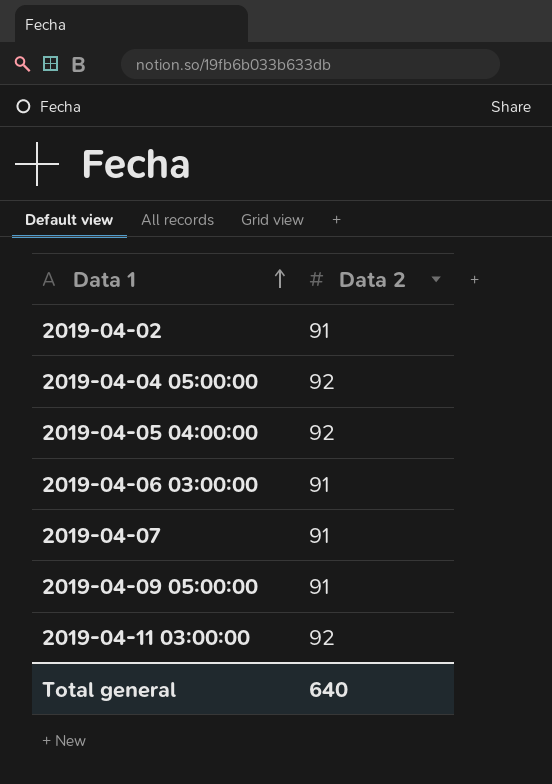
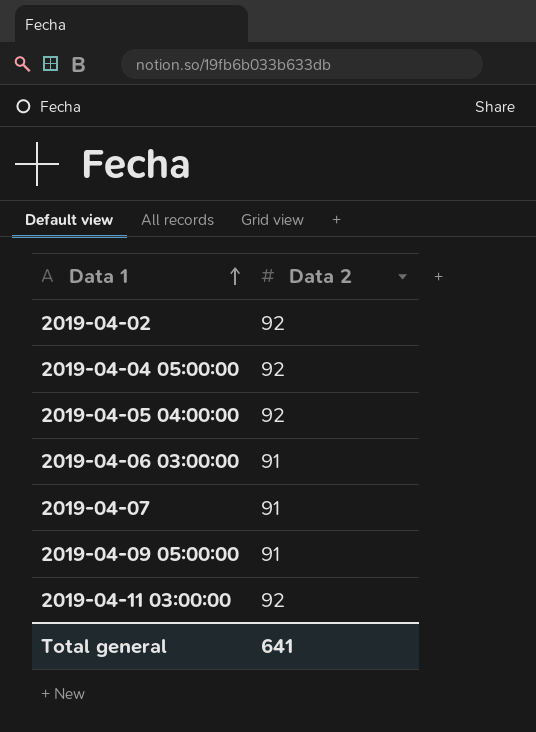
2019-04-02 | Data 2: 91 -> 92
Total general | Data 2: 640 -> 641

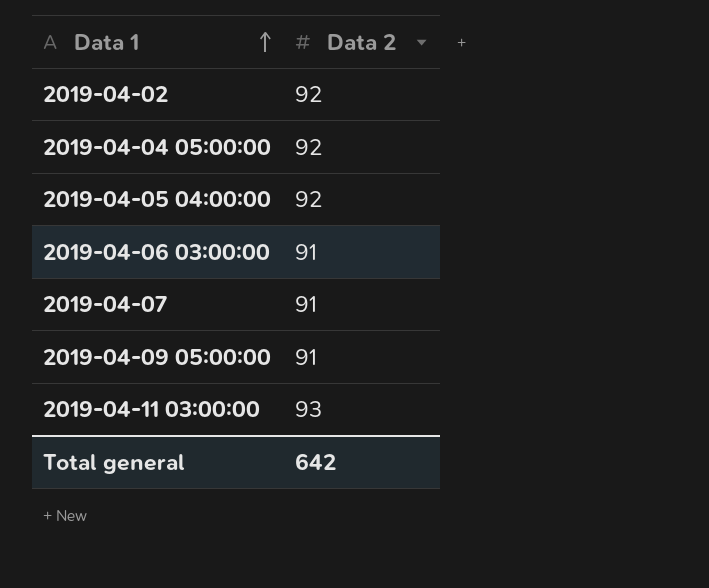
2019-04-11 03:00:00 | Data 2: 92 -> 93
Total general | Data 2: 641 -> 642

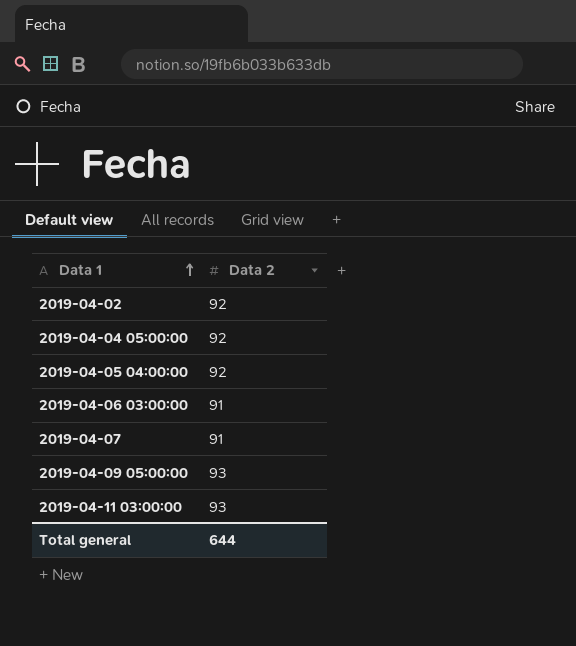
2019-04-09 05:00:00 | Data 2: 91 -> 93
Total general | Data 2: 642 -> 644

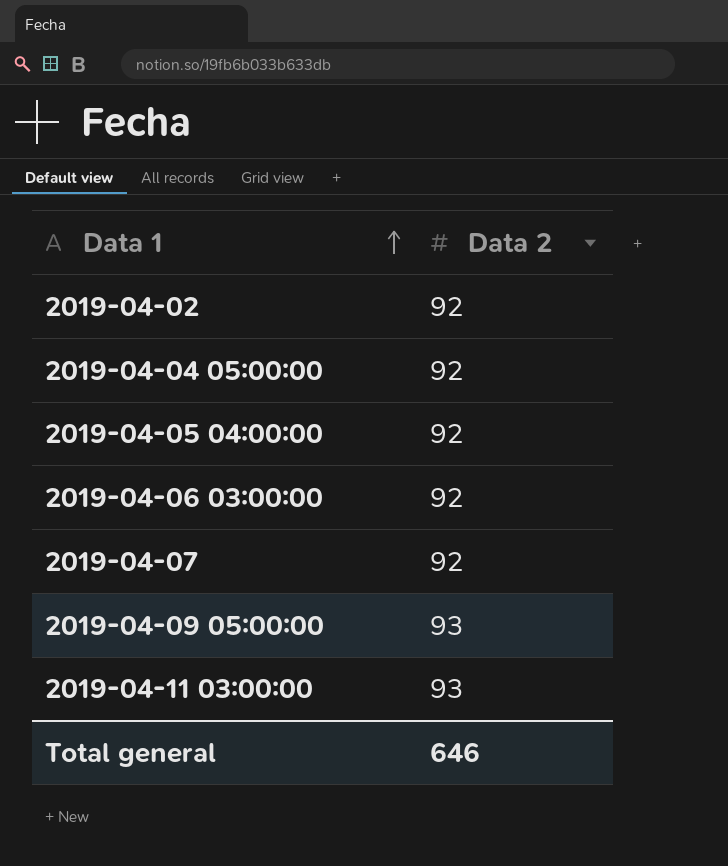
2019-04-06 03:00:00 | Data 2: 91 -> 92
2019-04-07 | Data 2: 91 -> 92
Total general | Data 2: 644 -> 646

